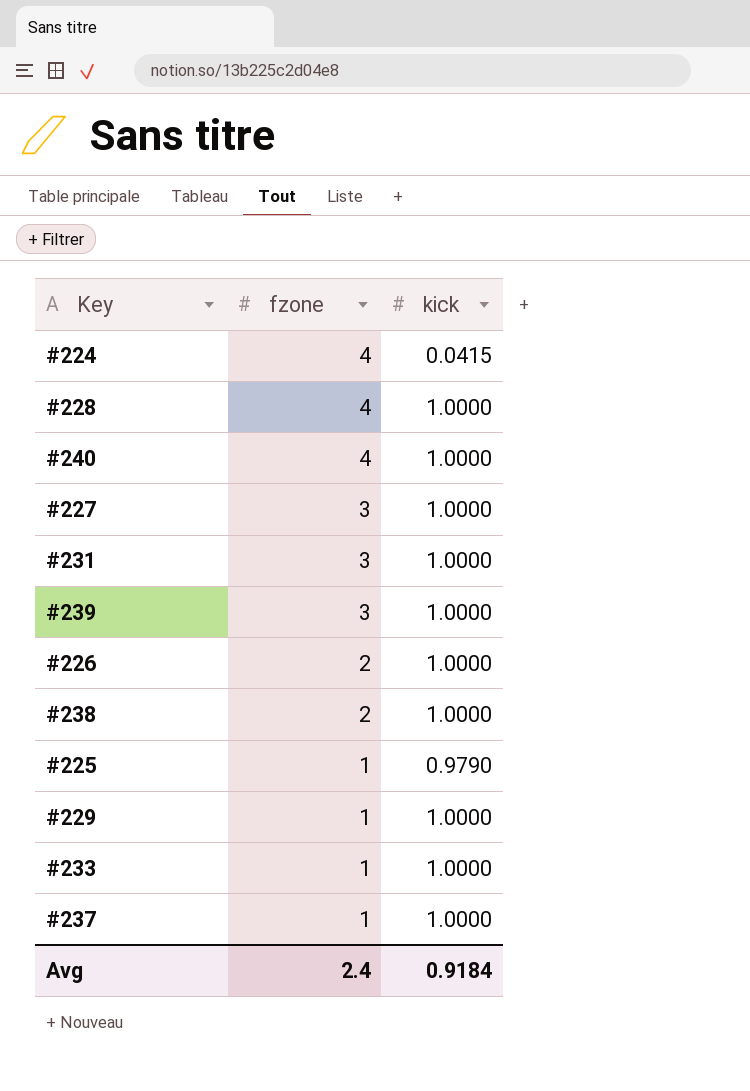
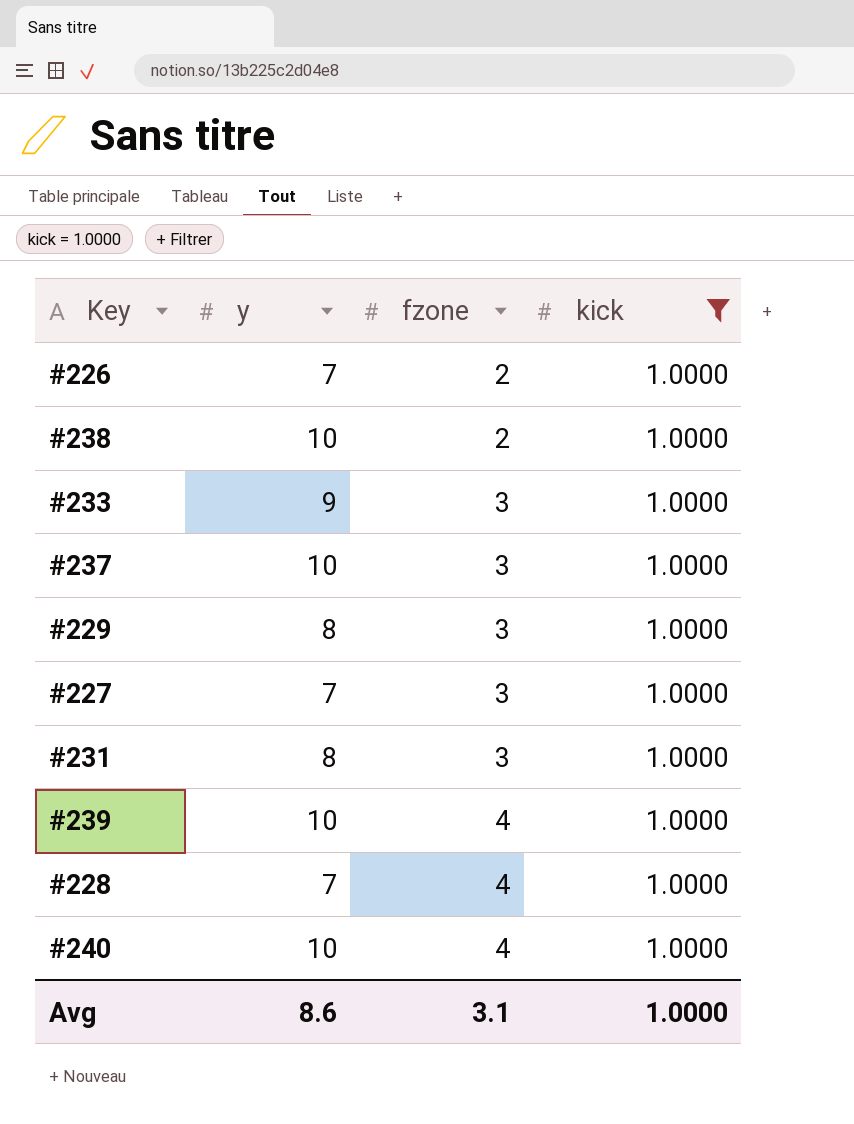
filter: none -> kick = 1.0000
row order: fzone descending -> fzone ascending
column y | position: none -> 2
#233 | fzone: 1 -> 3
#237 | fzone: 1 -> 3
#229 | fzone: 1 -> 3
#239 | fzone: 3 -> 4
Avg | fzone: 2.4 -> 3.1
Avg | kick: 0.9184 -> 1.0000

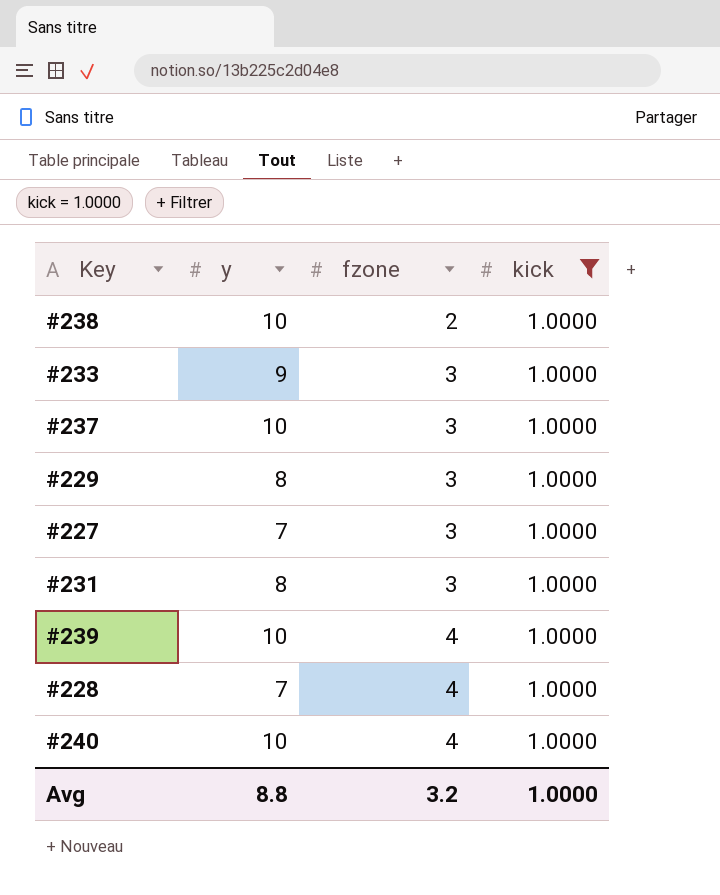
row #226: 7 | 2 | 1.0000 -> none
Avg | y: 8.6 -> 8.8
Avg | fzone: 3.1 -> 3.2

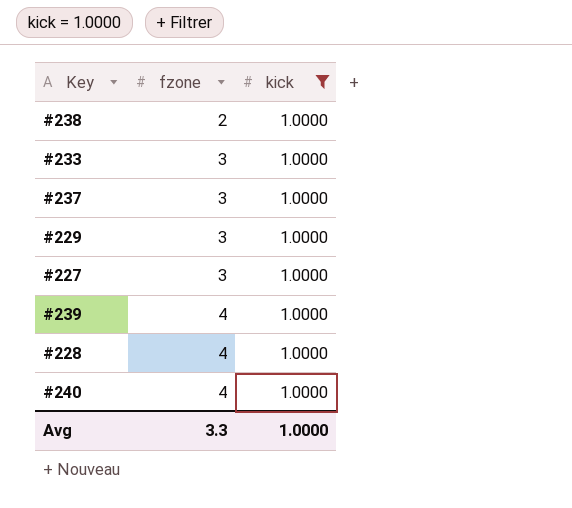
column y | position: 2 -> none
row #231: 8 | 3 | 1.0000 -> none
Avg | fzone: 3.2 -> 3.3

